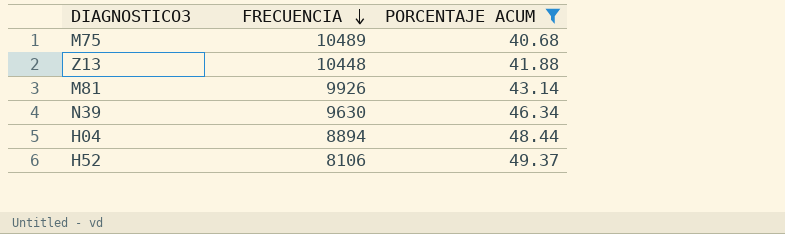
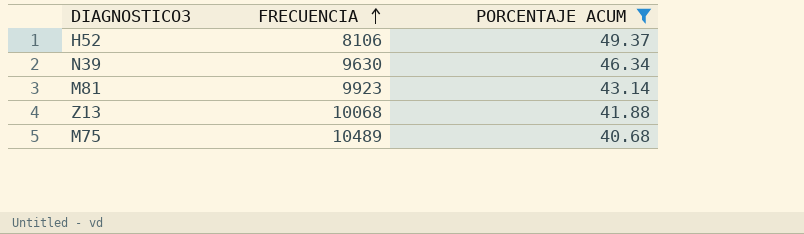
row order: FRECUENCIA descending -> FRECUENCIA ascending
row H04: 8894 | 48.44 -> none
M81 | FRECUENCIA: 9926 -> 9923
Z13 | FRECUENCIA: 10448 -> 10068

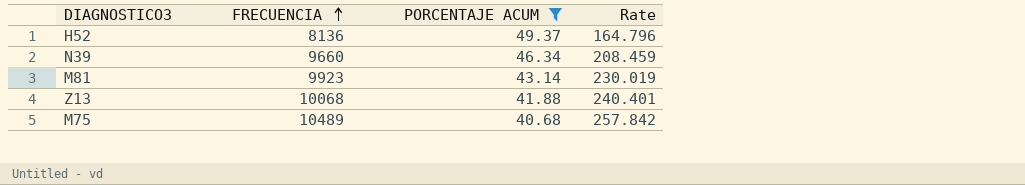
column Rate | formula: none -> [FRECUENCIA] / [PORCENTAJE ACUM]
H52 | FRECUENCIA: 8106 -> 8136
N39 | FRECUENCIA: 9630 -> 9660

